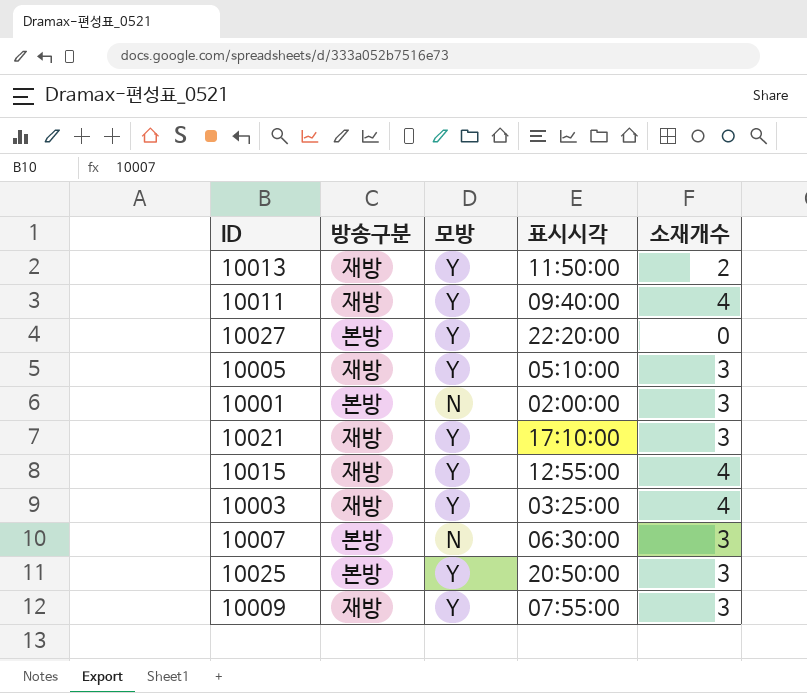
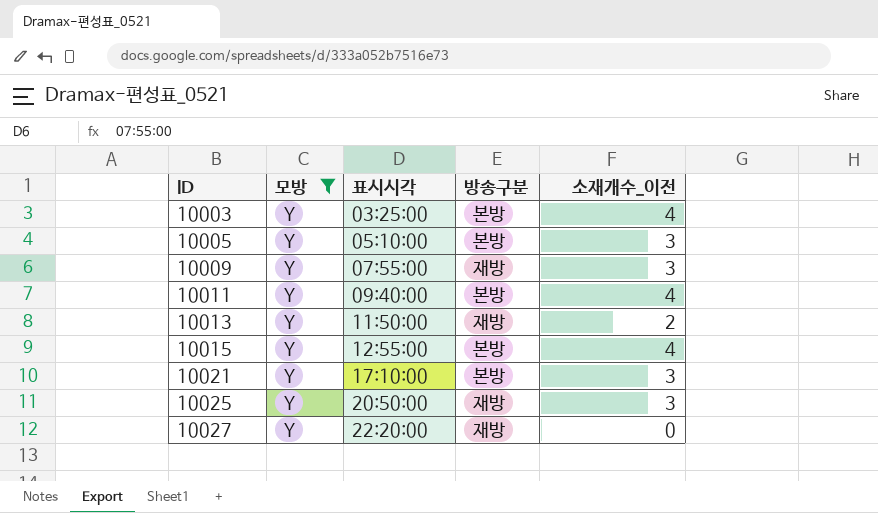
filter: none -> 모방 = Y
row order: none -> ID ascending
column 방송구분 | position: 2 -> 4
column name: 소재개수 -> 소재개수_이전
10003 | 방송구분: 재방 -> 본방
10005 | 방송구분: 재방 -> 본방
10011 | 방송구분: 재방 -> 본방
10015 | 방송구분: 재방 -> 본방
10021 | 방송구분: 재방 -> 본방
10025 | 방송구분: 본방 -> 재방
10027 | 방송구분: 본방 -> 재방

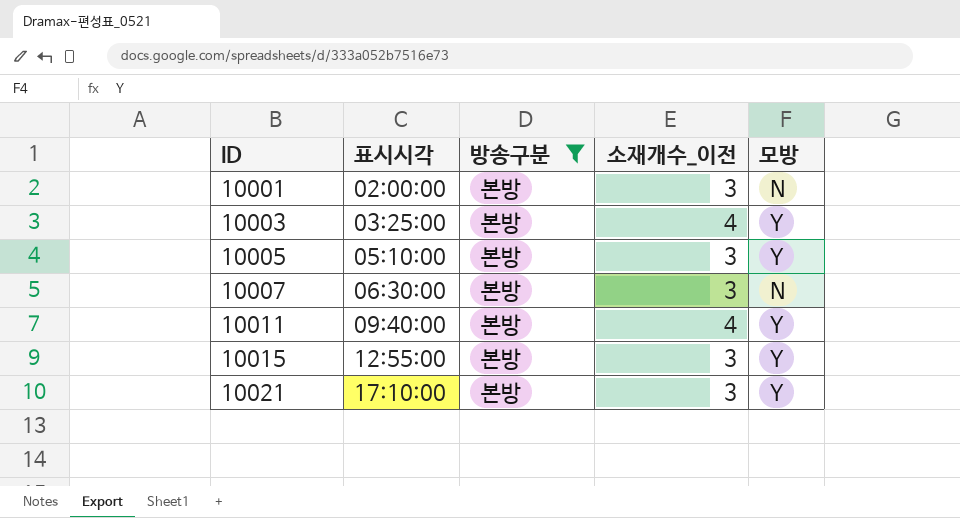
filter: 모방 = Y -> 방송구분 = 본방
column 모방 | position: 2 -> 5
10015 | 소재개수_이전: 4 -> 3

